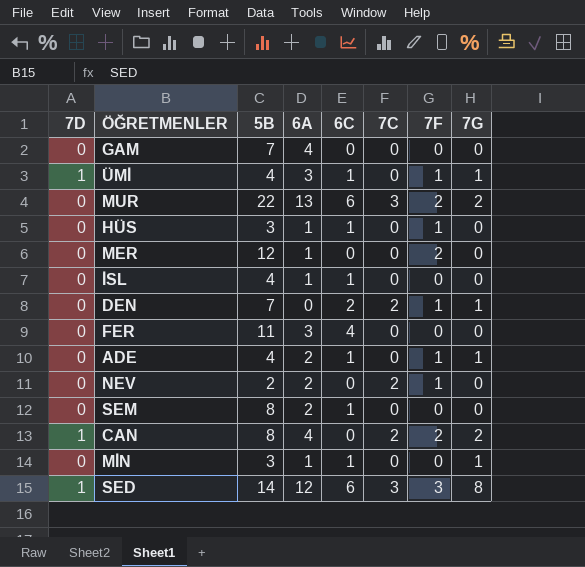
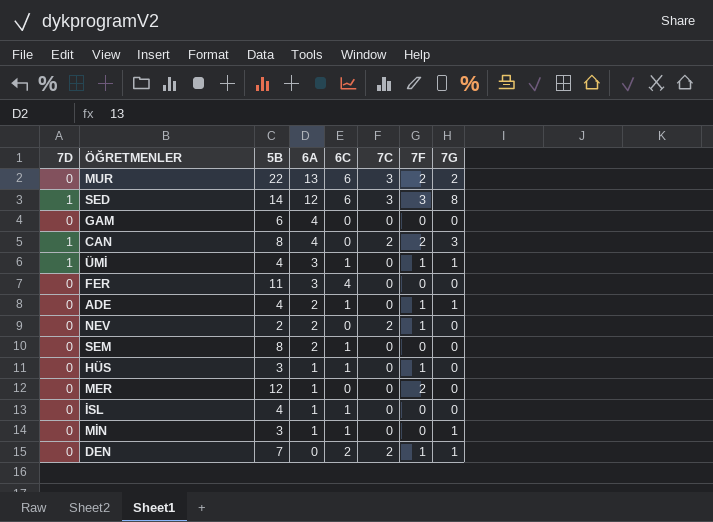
row order: none -> 6A descending
GAM | 5B: 7 -> 6
CAN | 7G: 2 -> 3

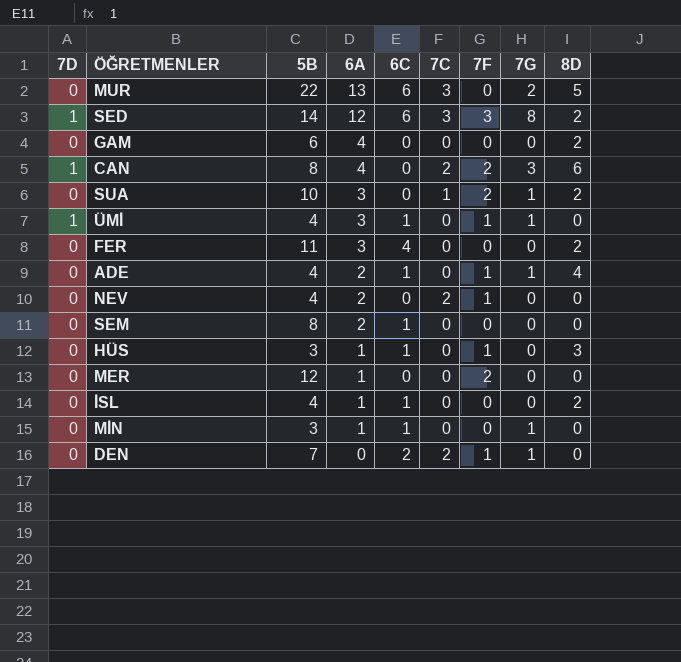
column 8D | position: none -> 9
MUR | 7F: 2 -> 0
row SUA: none -> 0 | 10 | 3 | 0 | 1 | 2 | 1 | 2
NEV | 5B: 2 -> 4

